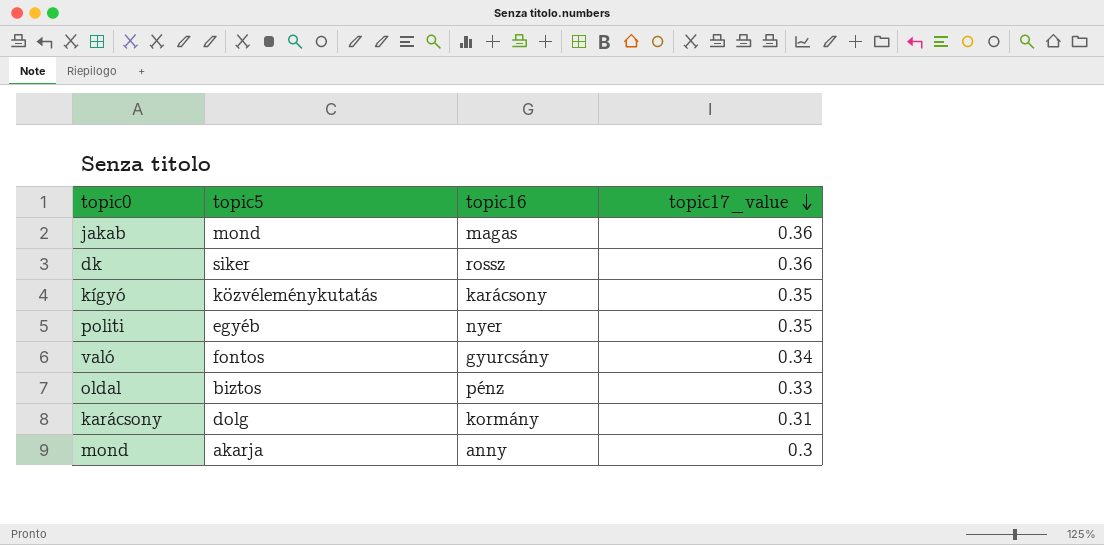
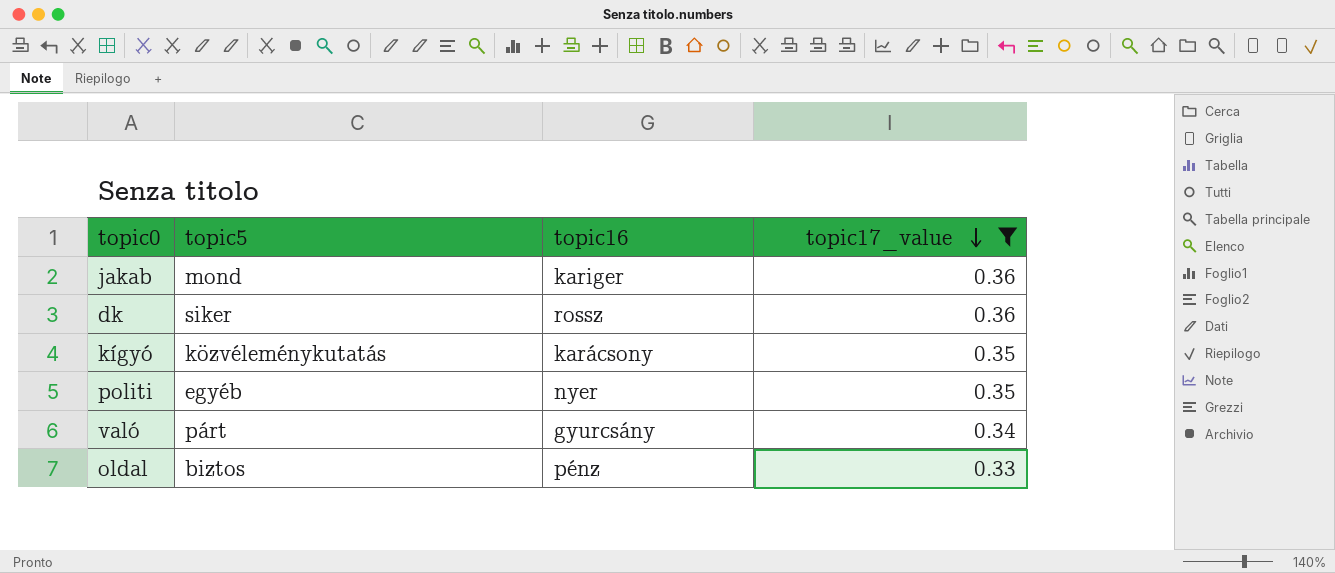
filter: none -> topic17_value >= 0.33
jakab | topic16: magas -> kariger
való | topic5: fontos -> párt

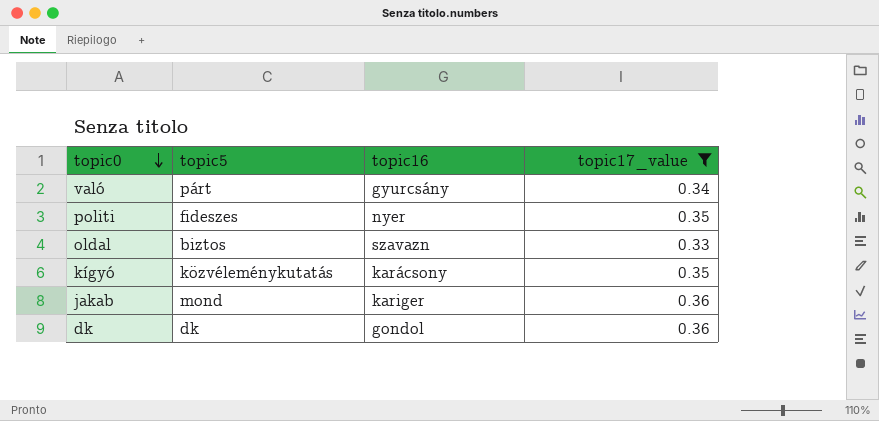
row order: topic17_value descending -> topic0 descending
politi | topic5: egyéb -> fideszes
oldal | topic16: pénz -> szavazn
dk | topic5: siker -> dk
dk | topic16: rossz -> gondol

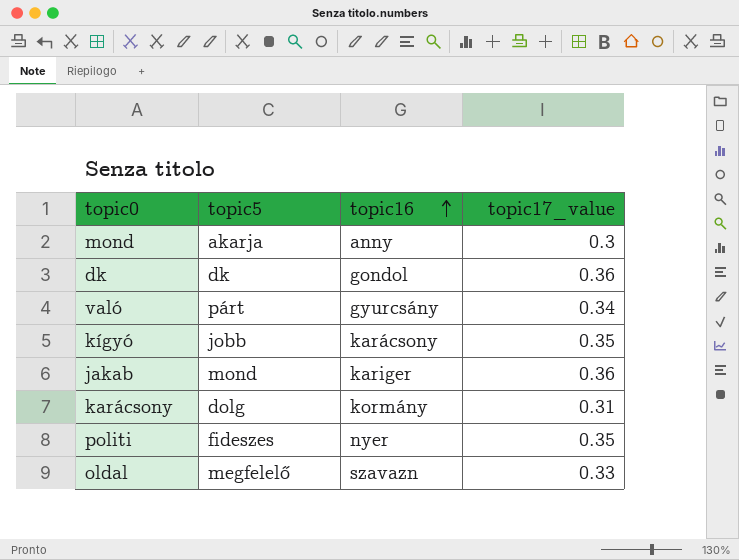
filter: topic17_value >= 0.33 -> none
row order: topic0 descending -> topic16 ascending
kígyó | topic5: közvéleménykutatás -> jobb
oldal | topic5: biztos -> megfelelő

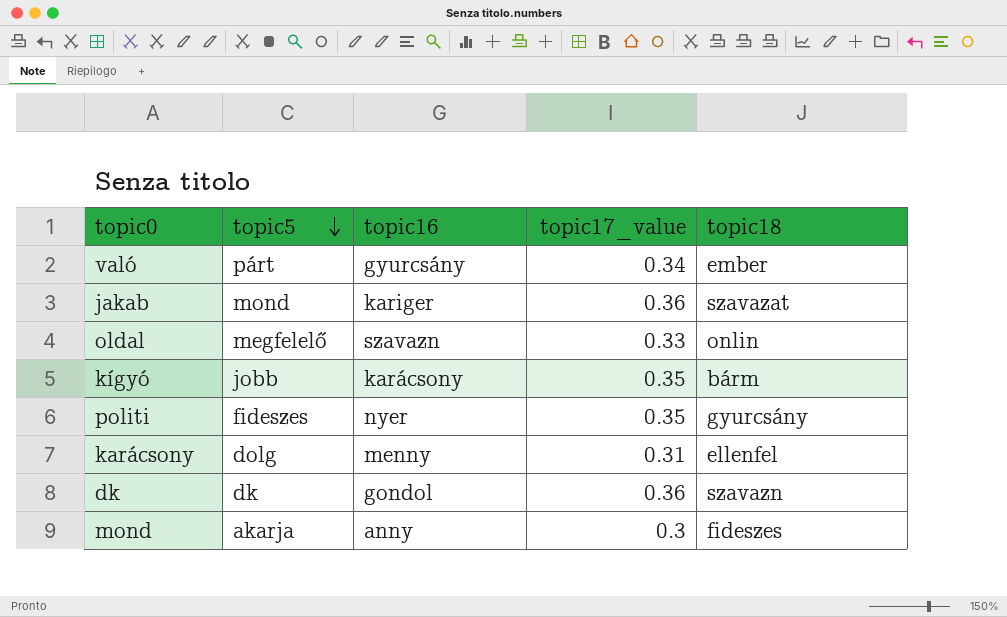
row order: topic16 ascending -> topic5 descending
column topic18 | position: none -> 5
karácsony | topic16: kormány -> menny

